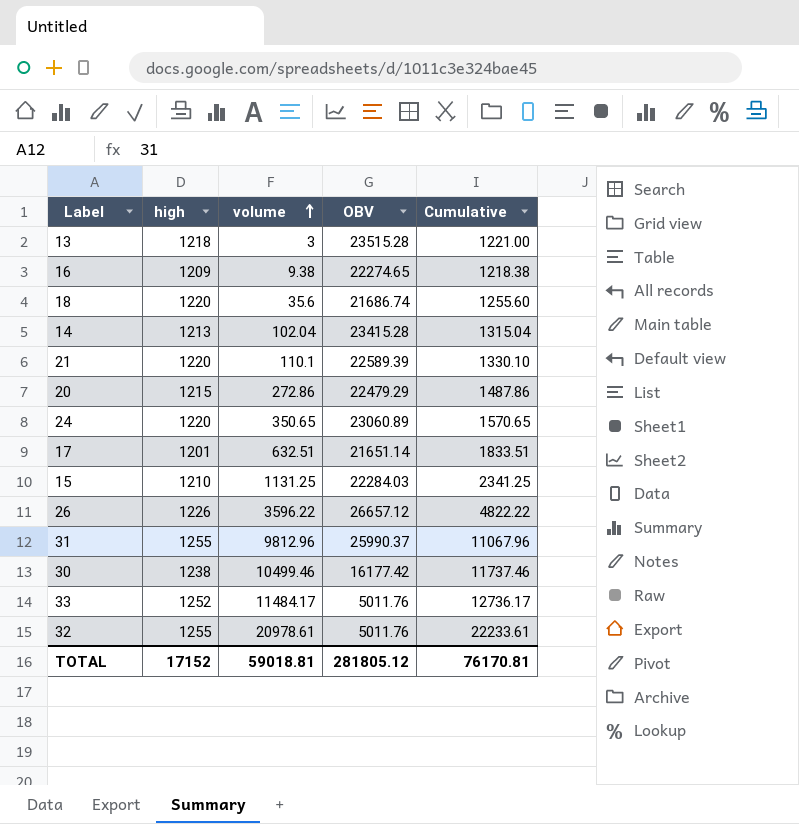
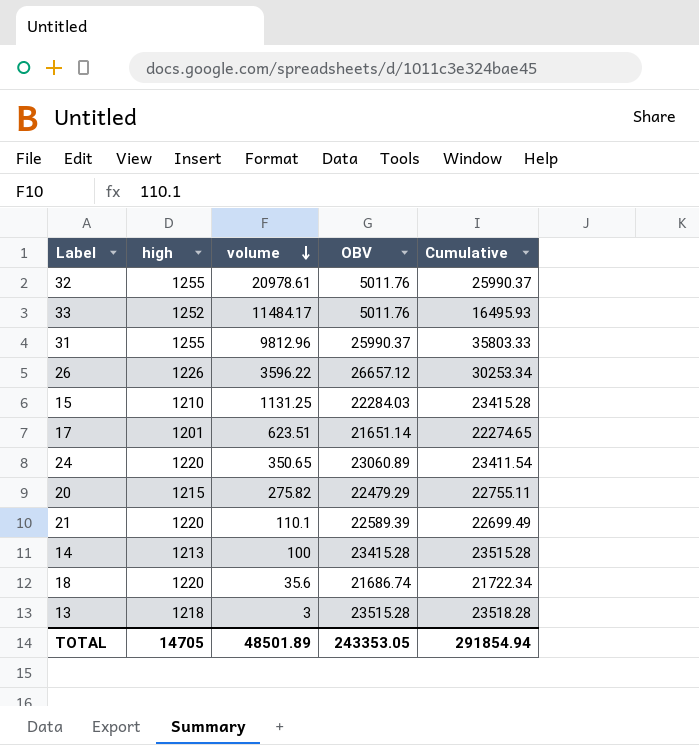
row order: volume ascending -> volume descending
column Cumulative | formula: [high] + [volume] -> [volume] + [OBV]
row 16: 1209 | 9.38 | 22274.65 | 1218.38 -> none
row 30: 1238 | 10499.46 | 16177.42 | 11737.46 -> none
17 | volume: 632.51 -> 623.51
20 | volume: 272.86 -> 275.82
14 | volume: 102.04 -> 100
TOTAL | high: 17152 -> 14705
TOTAL | volume: 59018.81 -> 48501.89
TOTAL | OBV: 281805.12 -> 243353.05
TOTAL | Cumulative: 76170.81 -> 291854.94

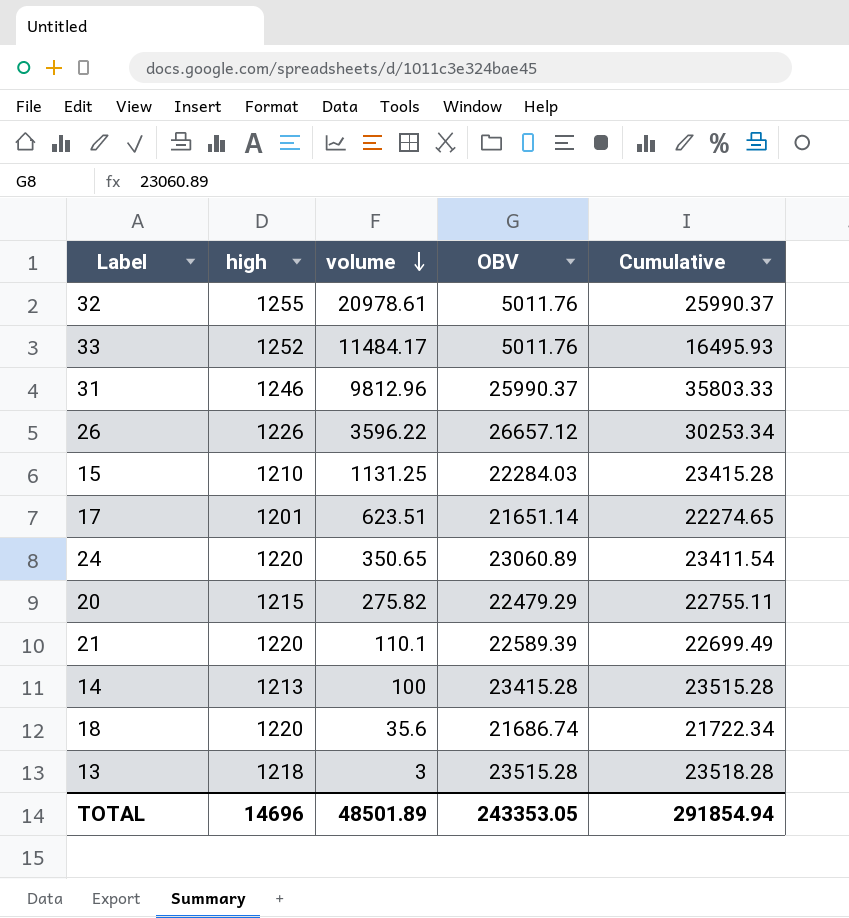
31 | high: 1255 -> 1246
TOTAL | high: 14705 -> 14696

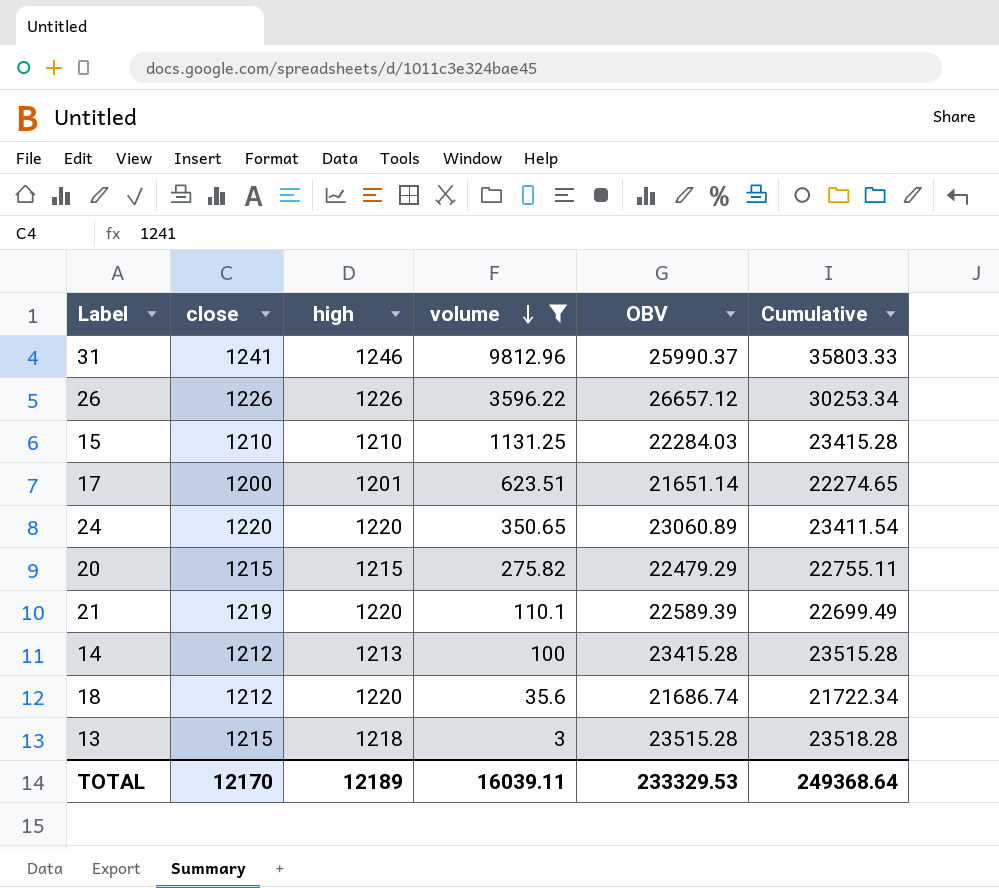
filter: none -> volume <= 9812.96
column close | position: none -> 2
TOTAL | high: 14696 -> 12189
TOTAL | volume: 48501.89 -> 16039.11
TOTAL | OBV: 243353.05 -> 233329.53
TOTAL | Cumulative: 291854.94 -> 249368.64

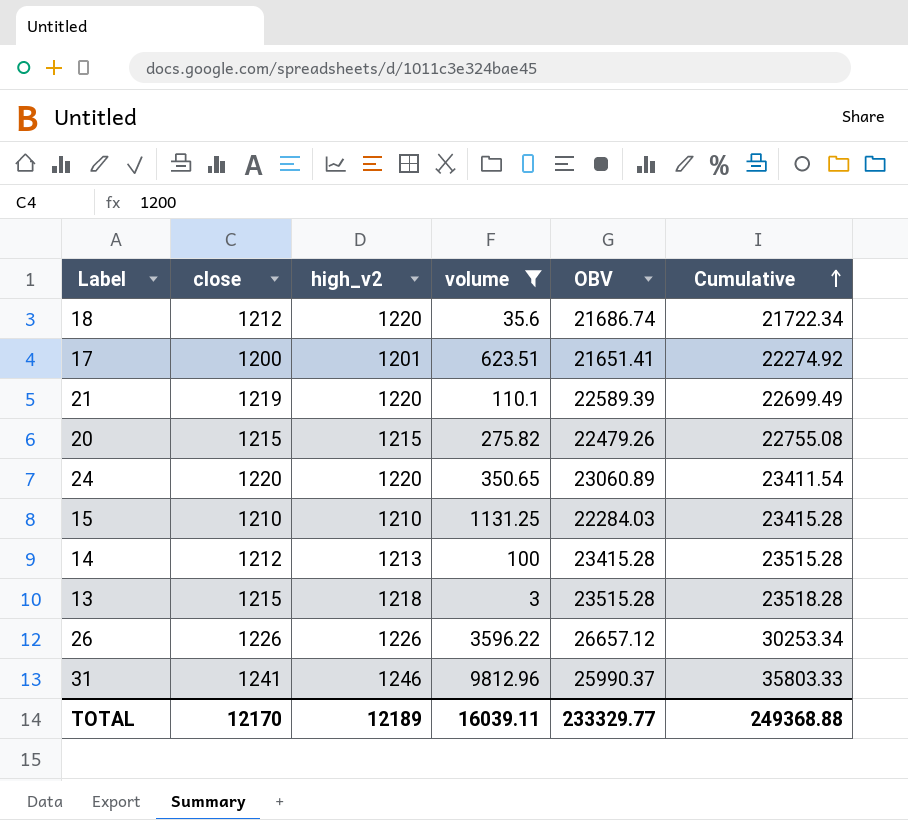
row order: volume descending -> Cumulative ascending
column name: high -> high_v2
17 | OBV: 21651.14 -> 21651.41
17 | Cumulative: 22274.65 -> 22274.92
20 | OBV: 22479.29 -> 22479.26
20 | Cumulative: 22755.11 -> 22755.08
TOTAL | OBV: 233329.53 -> 233329.77
TOTAL | Cumulative: 249368.64 -> 249368.88

